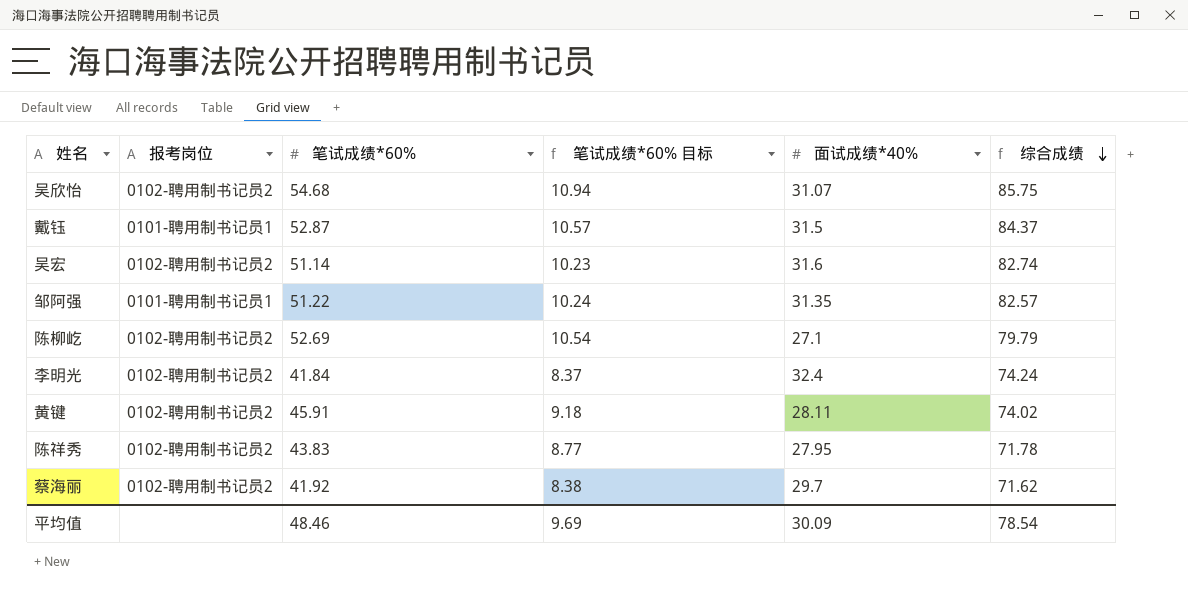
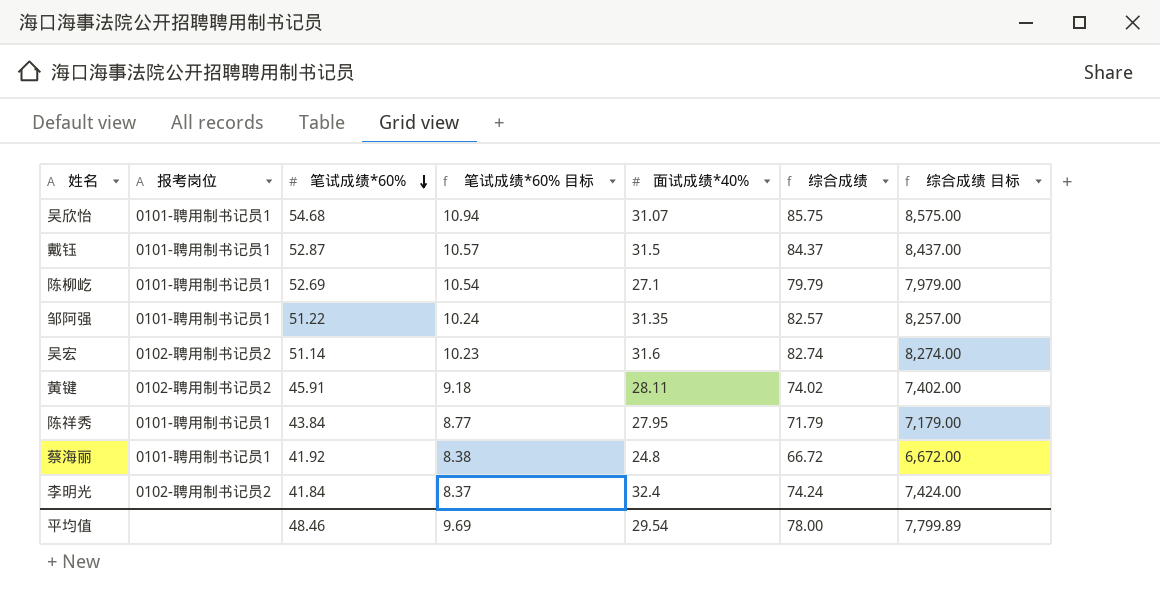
row order: 综合成绩 descending -> 笔试成绩*60% descending
column 综合成绩 目标 | formula: none -> [综合成绩] * 100
吴欣怡 | 报考岗位: 0102-聘用制书记员2 -> 0101-聘用制书记员1
陈柳屹 | 报考岗位: 0102-聘用制书记员2 -> 0101-聘用制书记员1
陈祥秀 | 报考岗位: 0102-聘用制书记员2 -> 0101-聘用制书记员1
陈祥秀 | 笔试成绩*60%: 43.83 -> 43.84
陈祥秀 | 综合成绩: 71.78 -> 71.79
蔡海丽 | 报考岗位: 0102-聘用制书记员2 -> 0101-聘用制书记员1
蔡海丽 | 面试成绩*40%: 29.7 -> 24.8
蔡海丽 | 综合成绩: 71.62 -> 66.72
平均值 | 面试成绩*40%: 30.09 -> 29.54
平均值 | 综合成绩: 78.54 -> 78.00

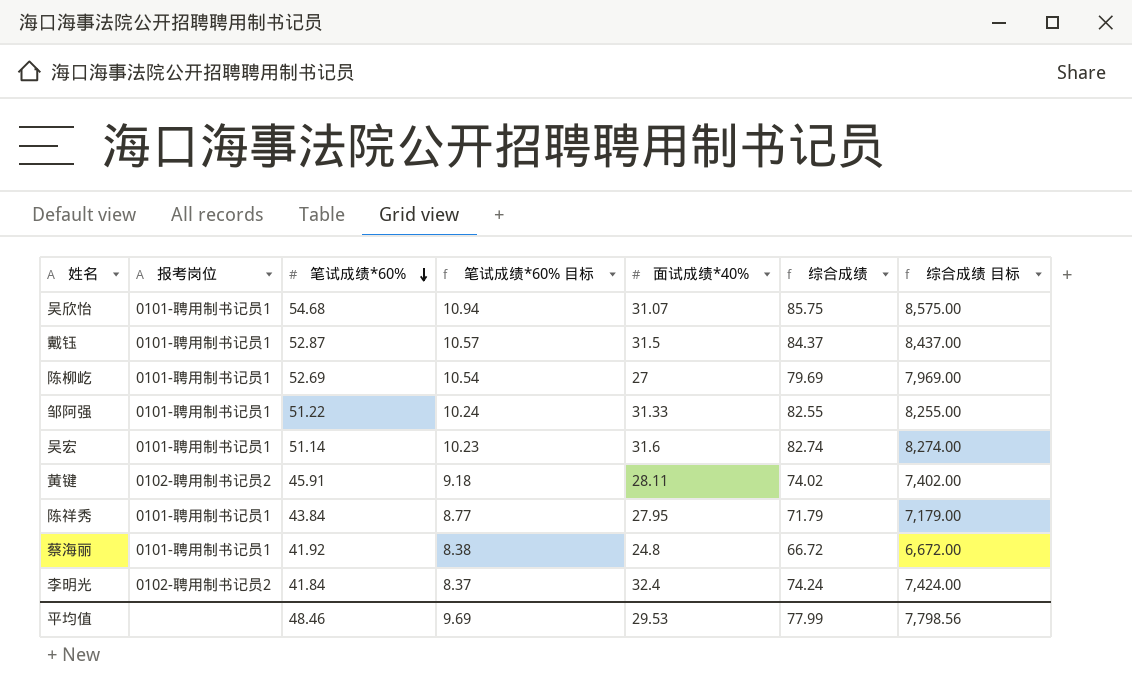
陈柳屹 | 面试成绩*40%: 27.1 -> 27
陈柳屹 | 综合成绩: 79.79 -> 79.69
陈柳屹 | 综合成绩 目标: 7,979.00 -> 7,969.00
邹阿强 | 面试成绩*40%: 31.35 -> 31.33
邹阿强 | 综合成绩: 82.57 -> 82.55
邹阿强 | 综合成绩 目标: 8,257.00 -> 8,255.00
吴宏 | 报考岗位: 0102-聘用制书记员2 -> 0101-聘用制书记员1
平均值 | 面试成绩*40%: 29.54 -> 29.53
平均值 | 综合成绩: 78.00 -> 77.99
平均值 | 综合成绩 目标: 7,799.89 -> 7,798.56

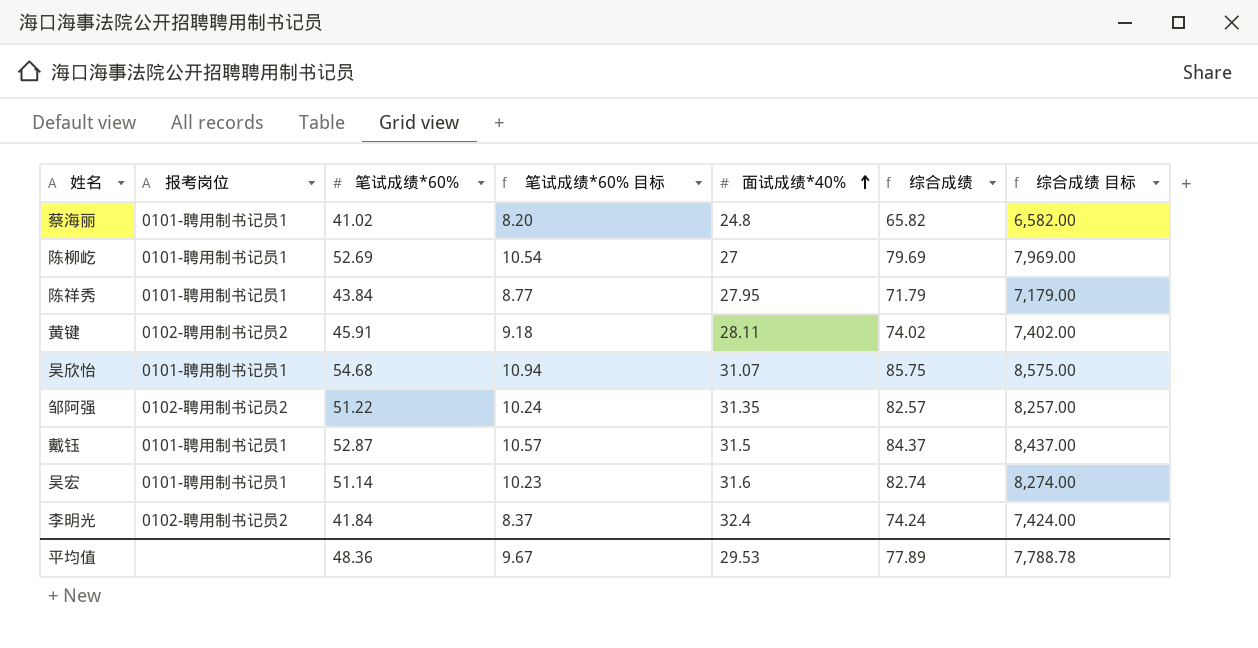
row order: 笔试成绩*60% descending -> 面试成绩*40% ascending
蔡海丽 | 笔试成绩*60%: 41.92 -> 41.02
蔡海丽 | 笔试成绩*60% 目标: 8.38 -> 8.20
蔡海丽 | 综合成绩: 66.72 -> 65.82
蔡海丽 | 综合成绩 目标: 6,672.00 -> 6,582.00
邹阿强 | 报考岗位: 0101-聘用制书记员1 -> 0102-聘用制书记员2
邹阿强 | 面试成绩*40%: 31.33 -> 31.35
邹阿强 | 综合成绩: 82.55 -> 82.57
邹阿强 | 综合成绩 目标: 8,255.00 -> 8,257.00
平均值 | 笔试成绩*60%: 48.46 -> 48.36
平均值 | 笔试成绩*60% 目标: 9.69 -> 9.67
平均值 | 综合成绩: 77.99 -> 77.89
平均值 | 综合成绩 目标: 7,798.56 -> 7,788.78

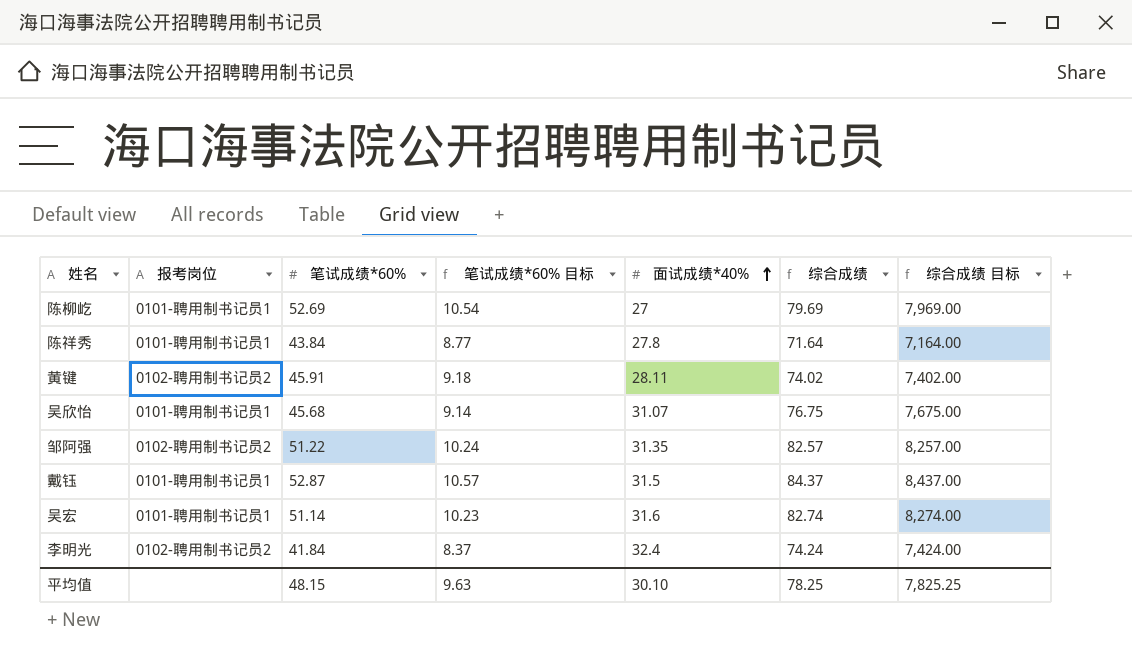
row 蔡海丽: 0101-聘用制书记员1 | 41.02 | 8.20 | 24.8 | 65.82 | 6,582.00 -> none
陈祥秀 | 面试成绩*40%: 27.95 -> 27.8
陈祥秀 | 综合成绩: 71.79 -> 71.64
陈祥秀 | 综合成绩 目标: 7,179.00 -> 7,164.00
吴欣怡 | 笔试成绩*60%: 54.68 -> 45.68
吴欣怡 | 笔试成绩*60% 目标: 10.94 -> 9.14
吴欣怡 | 综合成绩: 85.75 -> 76.75
吴欣怡 | 综合成绩 目标: 8,575.00 -> 7,675.00
平均值 | 笔试成绩*60%: 48.36 -> 48.15
平均值 | 笔试成绩*60% 目标: 9.67 -> 9.63
平均值 | 面试成绩*40%: 29.53 -> 30.10
平均值 | 综合成绩: 77.89 -> 78.25
平均值 | 综合成绩 目标: 7,788.78 -> 7,825.25

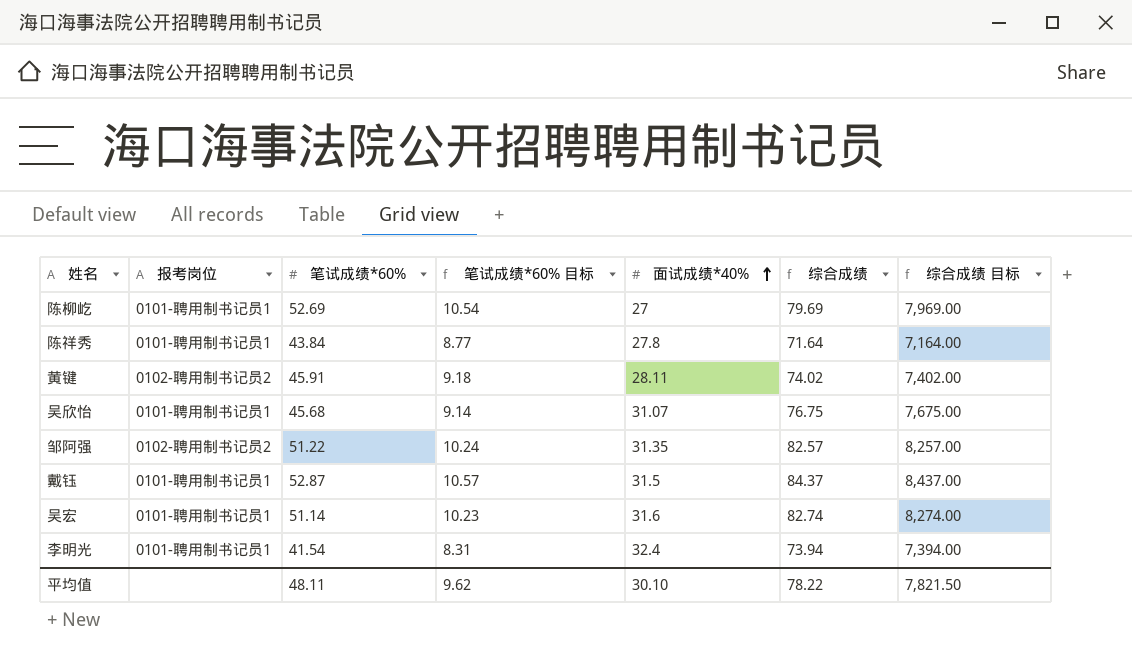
李明光 | 报考岗位: 0102-聘用制书记员2 -> 0101-聘用制书记员1
李明光 | 笔试成绩*60%: 41.84 -> 41.54
李明光 | 笔试成绩*60% 目标: 8.37 -> 8.31
李明光 | 综合成绩: 74.24 -> 73.94
李明光 | 综合成绩 目标: 7,424.00 -> 7,394.00
平均值 | 笔试成绩*60%: 48.15 -> 48.11
平均值 | 笔试成绩*60% 目标: 9.63 -> 9.62
平均值 | 综合成绩: 78.25 -> 78.22
平均值 | 综合成绩 目标: 7,825.25 -> 7,821.50

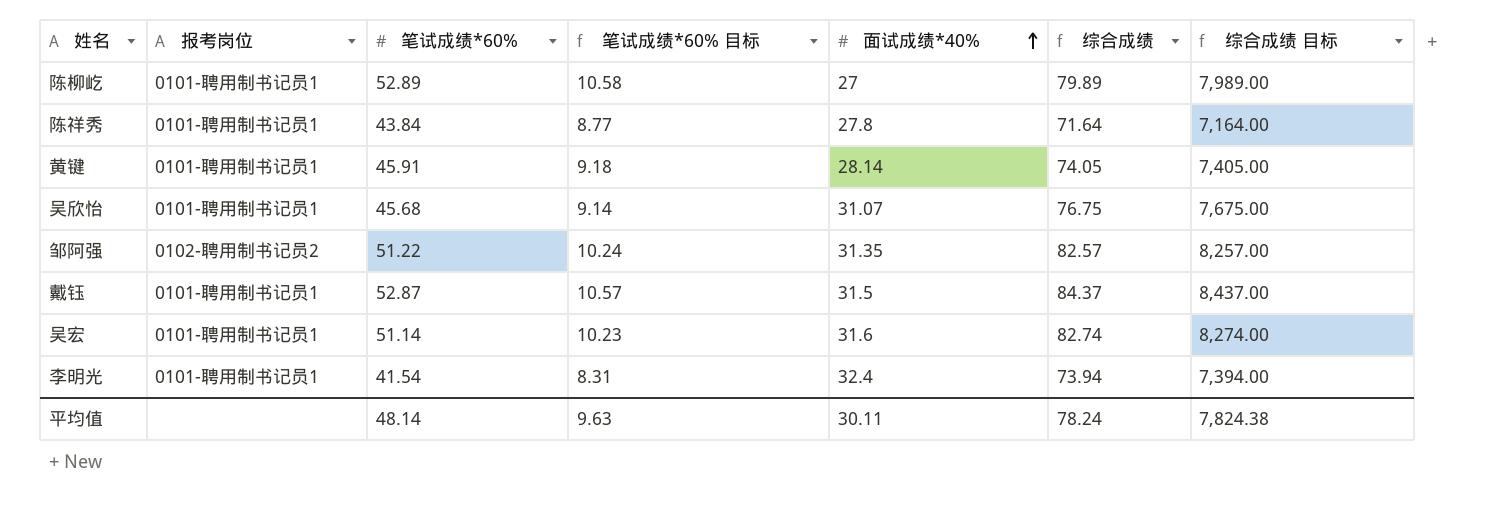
陈柳屹 | 笔试成绩*60%: 52.69 -> 52.89
陈柳屹 | 笔试成绩*60% 目标: 10.54 -> 10.58
陈柳屹 | 综合成绩: 79.69 -> 79.89
陈柳屹 | 综合成绩 目标: 7,969.00 -> 7,989.00
黄键 | 报考岗位: 0102-聘用制书记员2 -> 0101-聘用制书记员1
黄键 | 面试成绩*40%: 28.11 -> 28.14
黄键 | 综合成绩: 74.02 -> 74.05
黄键 | 综合成绩 目标: 7,402.00 -> 7,405.00
平均值 | 笔试成绩*60%: 48.11 -> 48.14
平均值 | 笔试成绩*60% 目标: 9.62 -> 9.63
平均值 | 面试成绩*40%: 30.10 -> 30.11
平均值 | 综合成绩: 78.22 -> 78.24
平均值 | 综合成绩 目标: 7,821.50 -> 7,824.38

